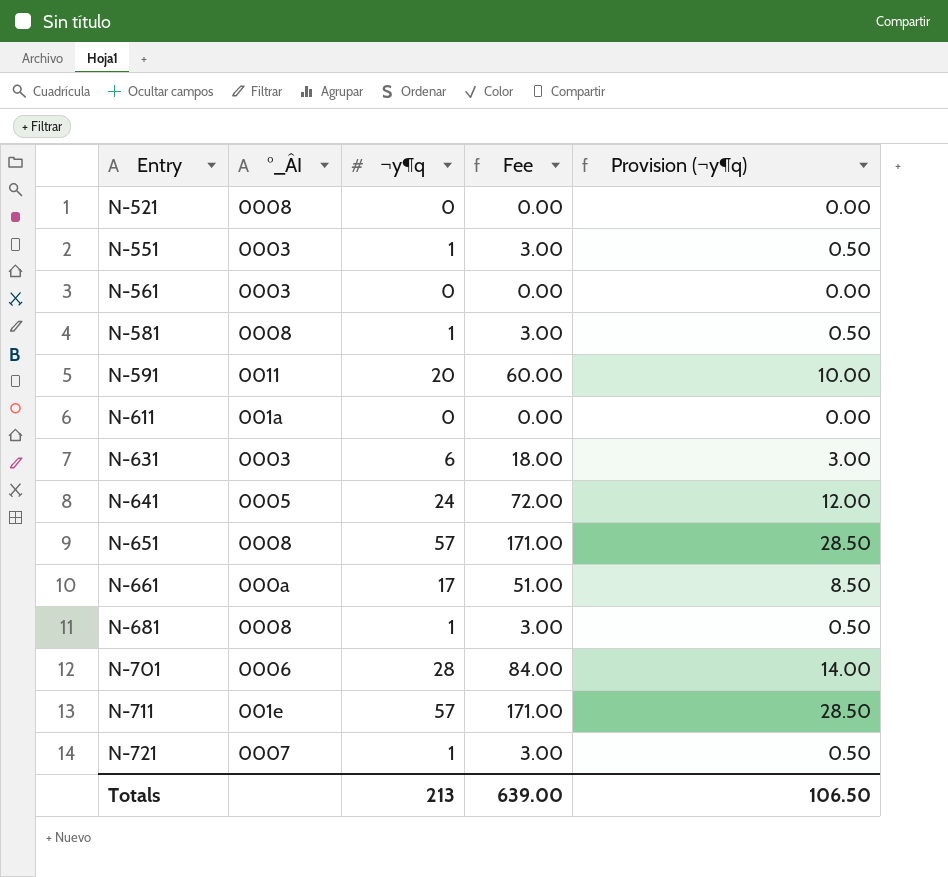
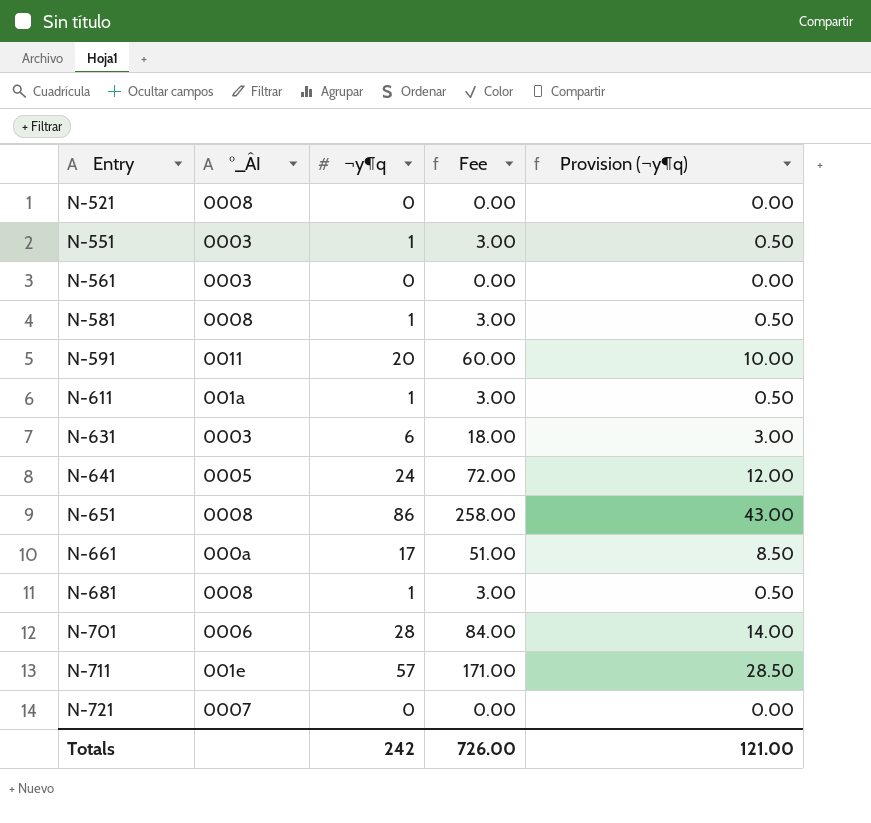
N-611 | ¬y¶q: 0 -> 1
N-611 | Fee: 0.00 -> 3.00
N-611 | Provision (¬y¶q): 0.00 -> 0.50
N-651 | ¬y¶q: 57 -> 86
N-651 | Fee: 171.00 -> 258.00
N-651 | Provision (¬y¶q): 28.50 -> 43.00
N-721 | ¬y¶q: 1 -> 0
N-721 | Fee: 3.00 -> 0.00
N-721 | Provision (¬y¶q): 0.50 -> 0.00
Totals | ¬y¶q: 213 -> 242
Totals | Fee: 639.00 -> 726.00
Totals | Provision (¬y¶q): 106.50 -> 121.00

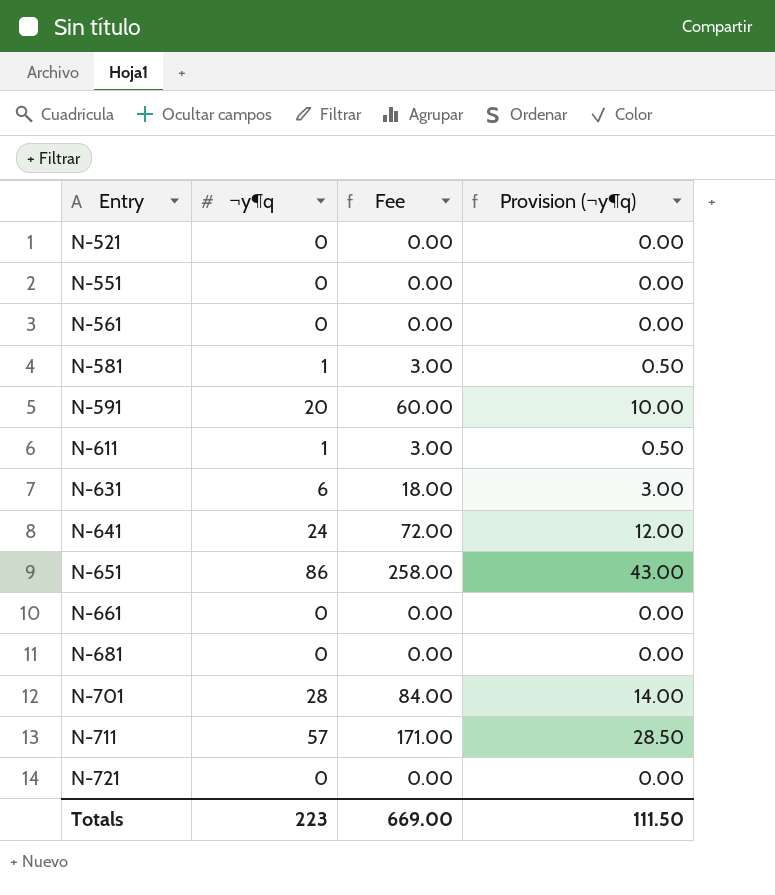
column °_ÂI | position: 2 -> none
N-551 | ¬y¶q: 1 -> 0
N-551 | Fee: 3.00 -> 0.00
N-551 | Provision (¬y¶q): 0.50 -> 0.00
N-661 | ¬y¶q: 17 -> 0
N-661 | Fee: 51.00 -> 0.00
N-661 | Provision (¬y¶q): 8.50 -> 0.00
N-681 | ¬y¶q: 1 -> 0
N-681 | Fee: 3.00 -> 0.00
N-681 | Provision (¬y¶q): 0.50 -> 0.00
Totals | ¬y¶q: 242 -> 223
Totals | Fee: 726.00 -> 669.00
Totals | Provision (¬y¶q): 121.00 -> 111.50

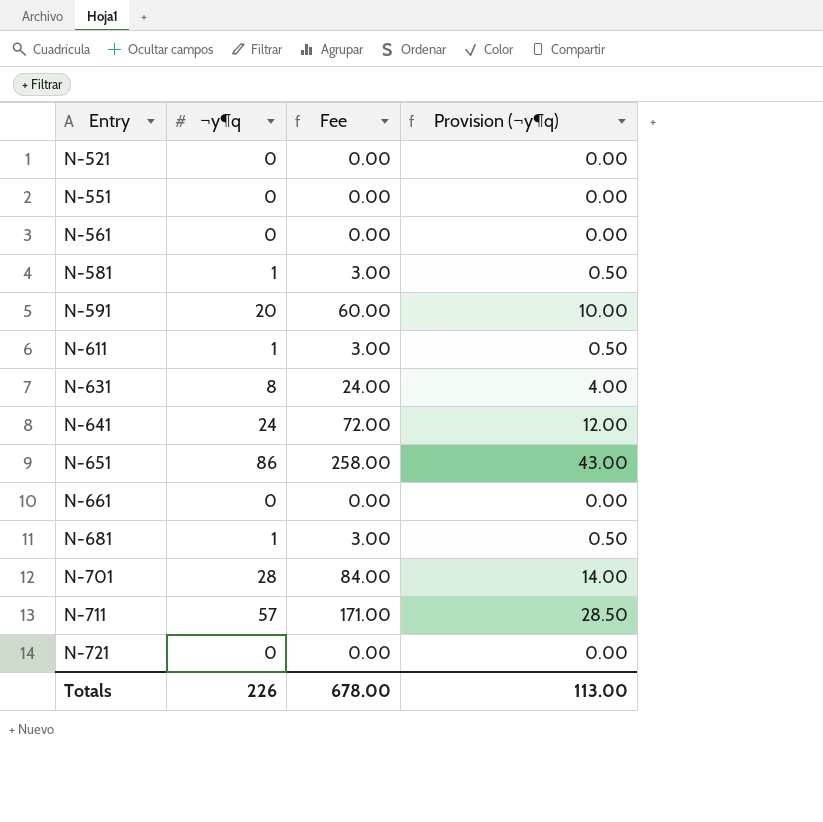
N-631 | ¬y¶q: 6 -> 8
N-631 | Fee: 18.00 -> 24.00
N-631 | Provision (¬y¶q): 3.00 -> 4.00
N-681 | ¬y¶q: 0 -> 1
N-681 | Fee: 0.00 -> 3.00
N-681 | Provision (¬y¶q): 0.00 -> 0.50
Totals | ¬y¶q: 223 -> 226
Totals | Fee: 669.00 -> 678.00
Totals | Provision (¬y¶q): 111.50 -> 113.00

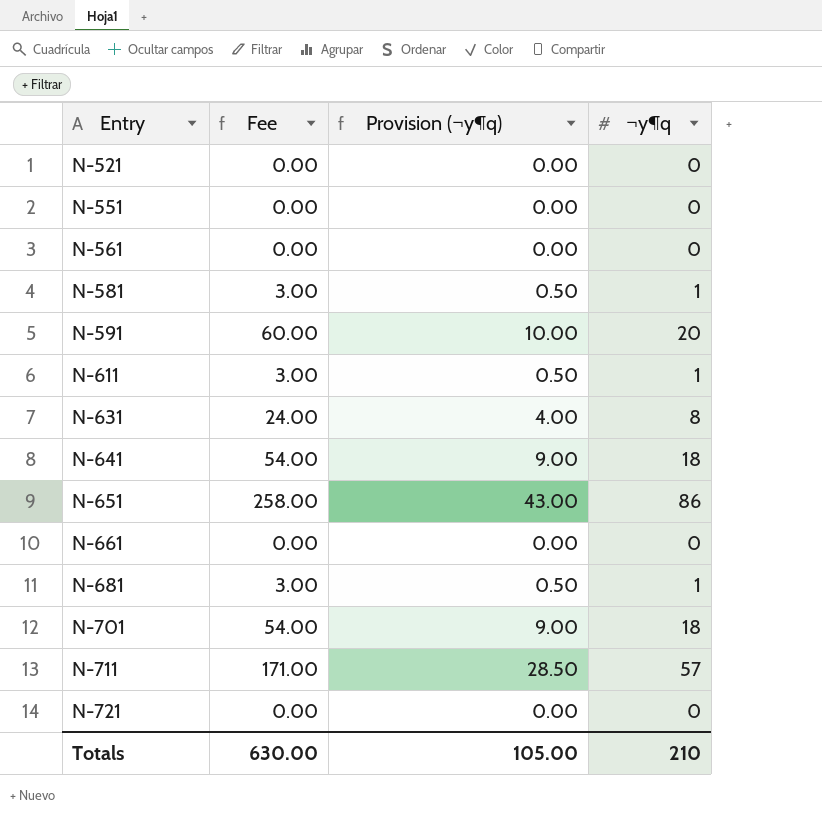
column ¬y¶q | position: 2 -> 4
N-641 | Fee: 72.00 -> 54.00
N-641 | Provision (¬y¶q): 12.00 -> 9.00
N-641 | ¬y¶q: 24 -> 18
N-701 | Fee: 84.00 -> 54.00
N-701 | Provision (¬y¶q): 14.00 -> 9.00
N-701 | ¬y¶q: 28 -> 18
Totals | Fee: 678.00 -> 630.00
Totals | Provision (¬y¶q): 113.00 -> 105.00
Totals | ¬y¶q: 226 -> 210

